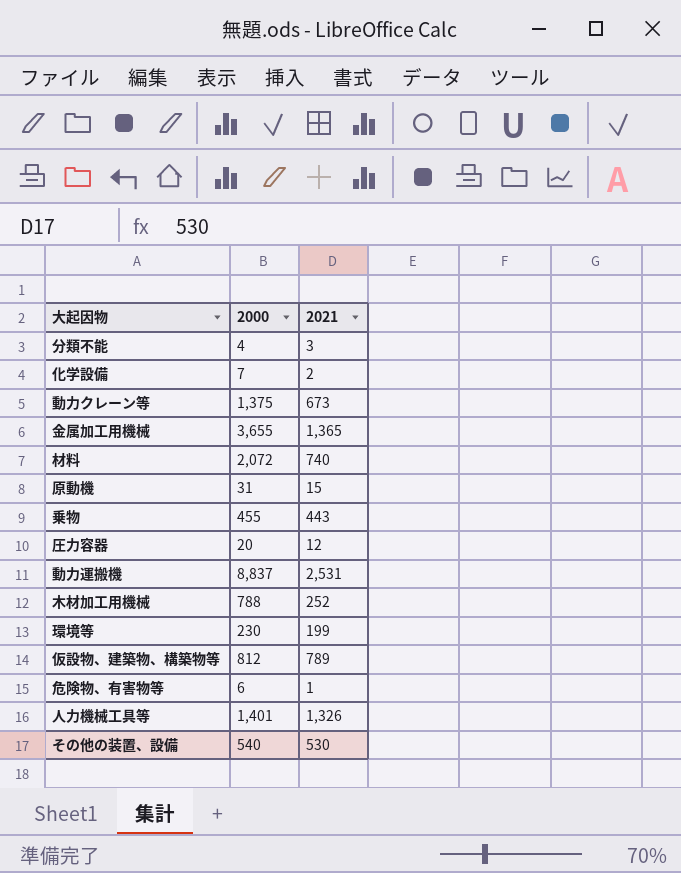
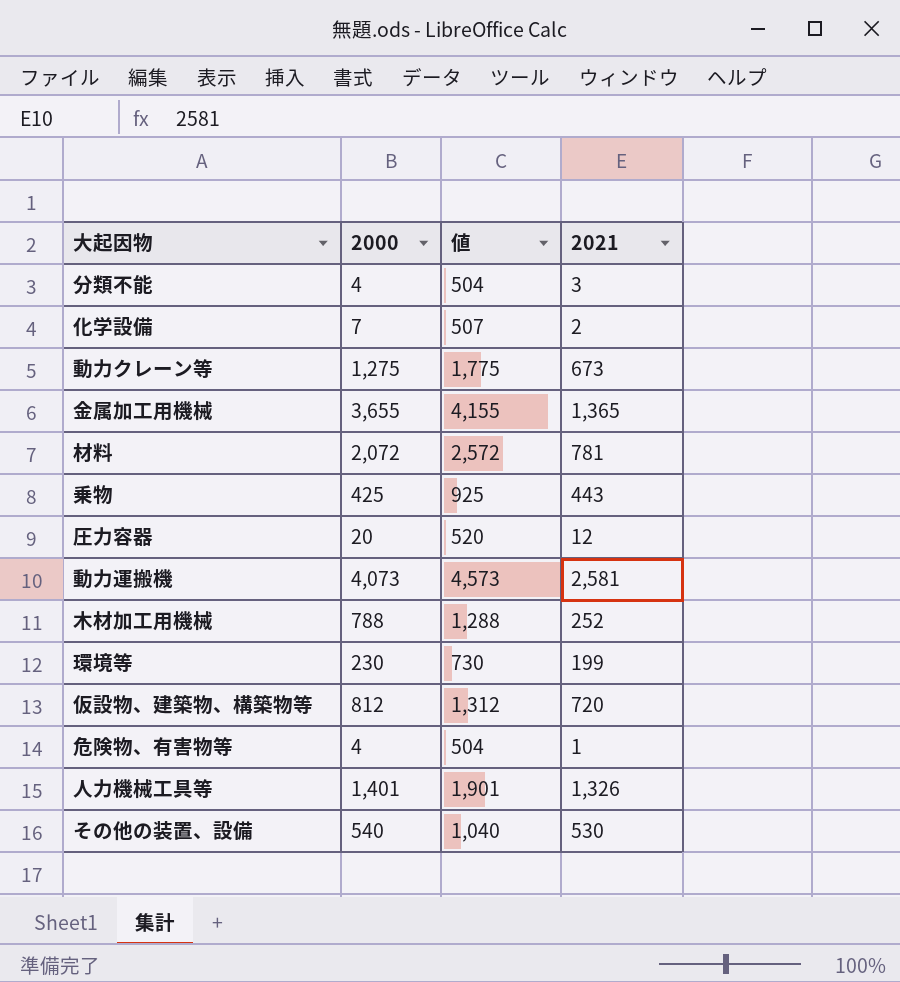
column 値 | formula: none -> [2000] + 500
row 原動機: 31 | 15 -> none
動力クレーン等 | 2000: 1,375 -> 1,275
材料 | 2021: 740 -> 781
乗物 | 2000: 455 -> 425
動力運搬機 | 2000: 8,837 -> 4,073
動力運搬機 | 2021: 2,531 -> 2,581
仮設物、建築物、構築物等 | 2021: 789 -> 720
危険物、有害物等 | 2000: 6 -> 4

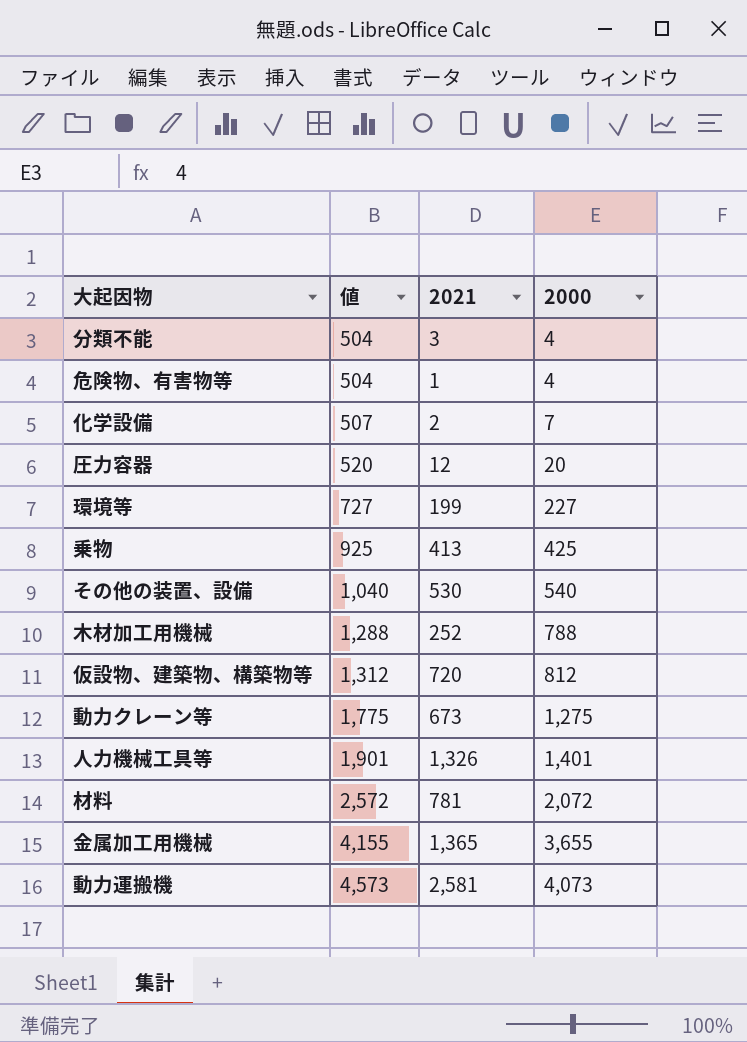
row order: none -> 値 ascending
column 2000 | position: 2 -> 4
環境等 | 値: 730 -> 727
環境等 | 2000: 230 -> 227
乗物 | 2021: 443 -> 413

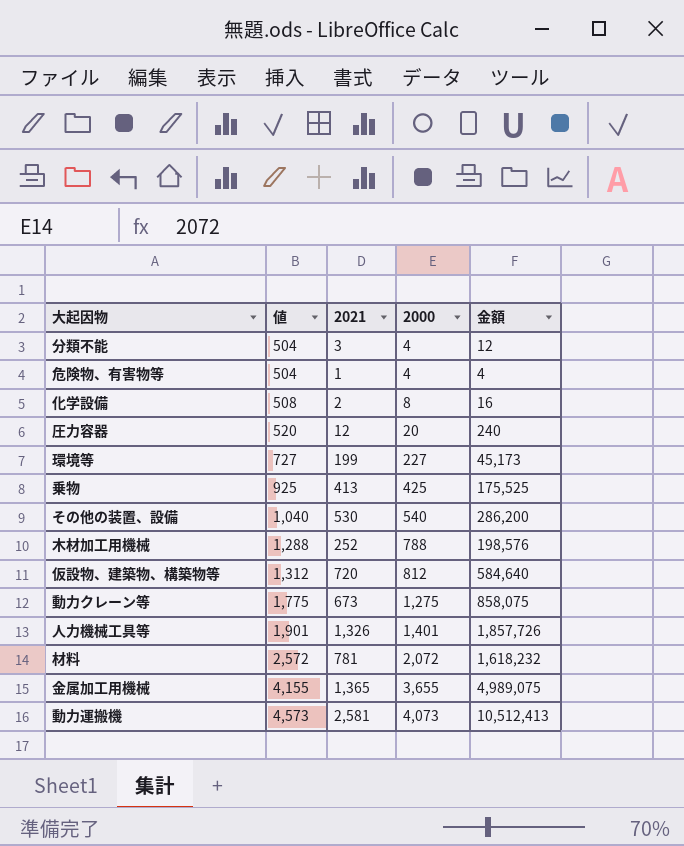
column 金額 | formula: none -> [2021] * [2000]
化学設備 | 値: 507 -> 508
化学設備 | 2000: 7 -> 8

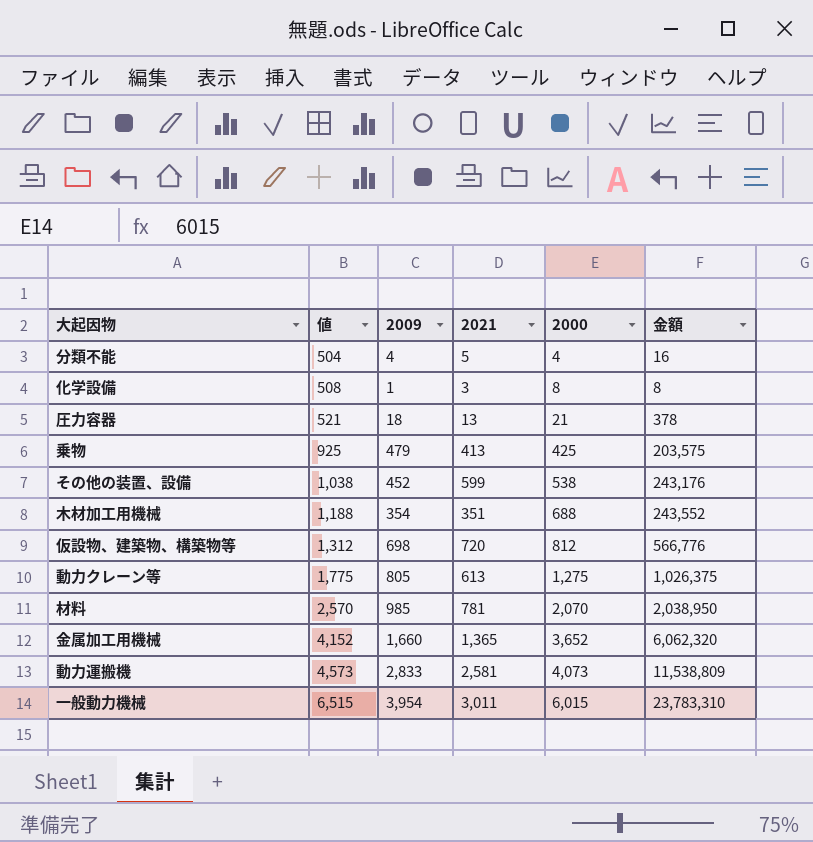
column 2009 | position: none -> 3
column 金額 | formula: [2021] * [2000] -> [2009] * [2000]
row 危険物、有害物等: 504 | 1 | 4 | 4 -> none
row 環境等: 727 | 199 | 227 | 45,173 -> none
row 人力機械工具等: 1,901 | 1,326 | 1,401 | 1,857,726 -> none
分類不能 | 2021: 3 -> 5
化学設備 | 2021: 2 -> 3
圧力容器 | 値: 520 -> 521
圧力容器 | 2021: 12 -> 13
圧力容器 | 2000: 20 -> 21
その他の装置、設備 | 値: 1,040 -> 1,038
その他の装置、設備 | 2021: 530 -> 599
その他の装置、設備 | 2000: 540 -> 538
木材加工用機械 | 値: 1,288 -> 1,188
木材加工用機械 | 2021: 252 -> 351
木材加工用機械 | 2000: 788 -> 688
動力クレーン等 | 2021: 673 -> 613
材料 | 値: 2,572 -> 2,570
材料 | 2000: 2,072 -> 2,070
金属加工用機械 | 値: 4,155 -> 4,152
金属加工用機械 | 2000: 3,655 -> 3,652
row 一般動力機械: none -> 6,515 | 3,954 | 3,011 | 6,015 | 23,783,310

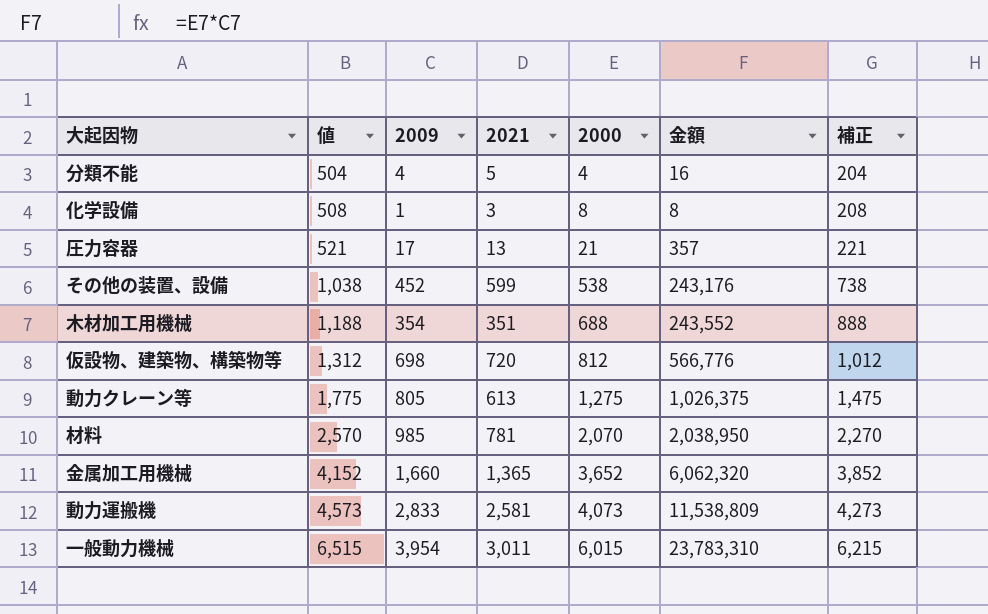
column 補正 | formula: none -> [2000] + 200
row 乗物: 925 | 479 | 413 | 425 | 203,575 -> none
圧力容器 | 2009: 18 -> 17
圧力容器 | 金額: 378 -> 357

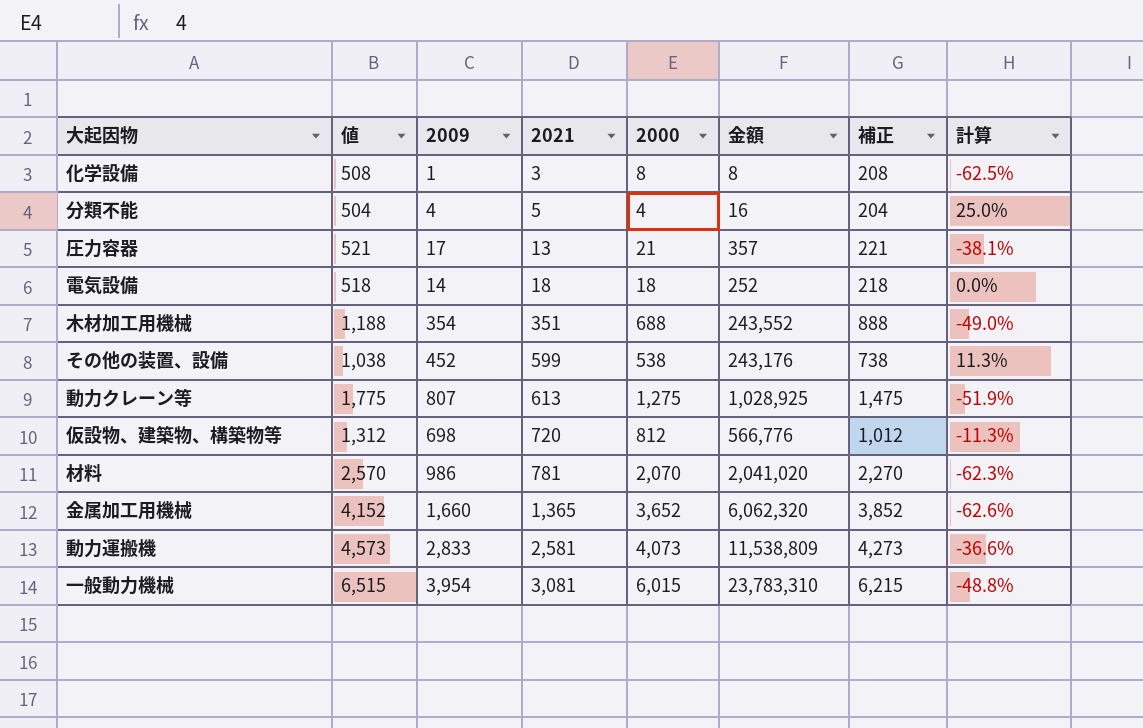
row order: 値 ascending -> 2021 ascending
column 計算 | formula: none -> ([2021] - [2000]) / [2000]
row 電気設備: none -> 518 | 14 | 18 | 18 | 252 | 218 | 0.0%
動力クレーン等 | 2009: 805 -> 807
動力クレーン等 | 金額: 1,026,375 -> 1,028,925
材料 | 2009: 985 -> 986
材料 | 金額: 2,038,950 -> 2,041,020
一般動力機械 | 2021: 3,011 -> 3,081

